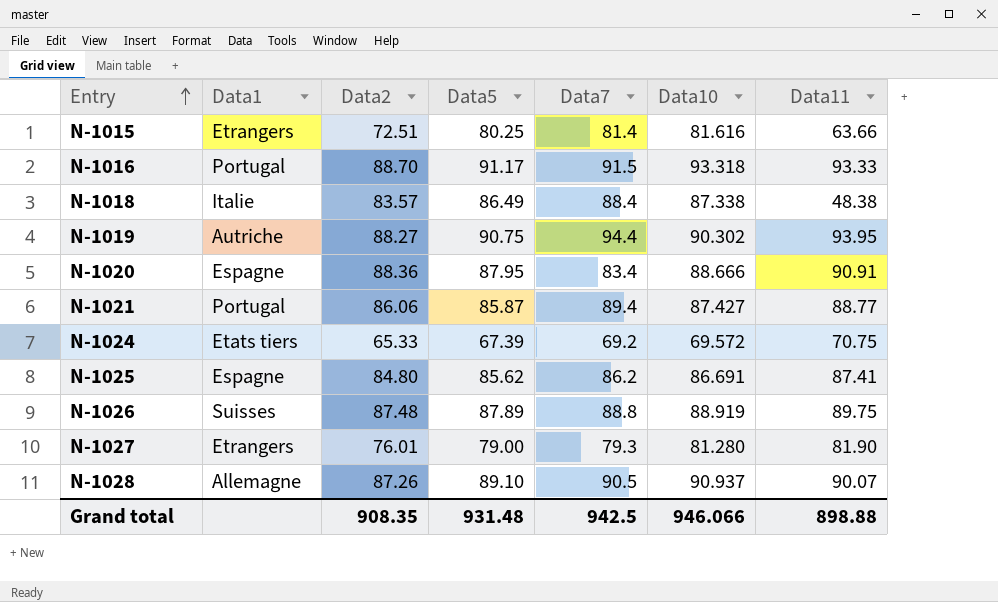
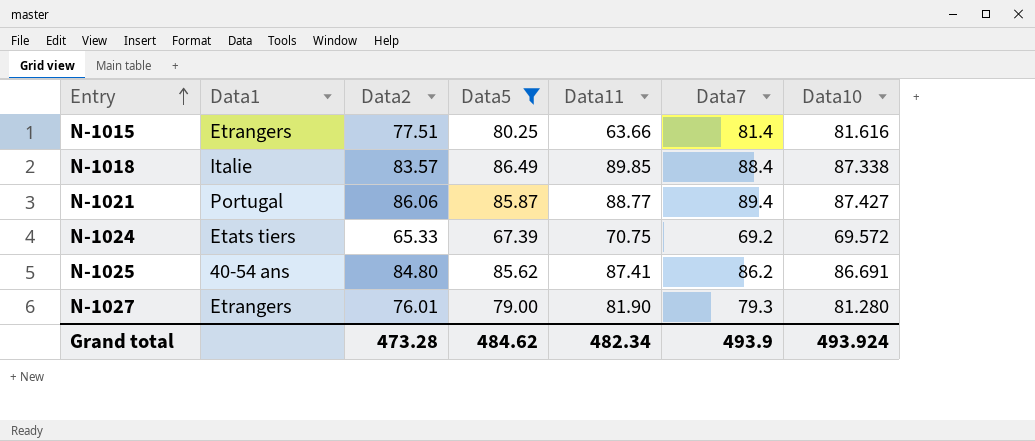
filter: none -> Data5 <= 86.49
column Data11 | position: 7 -> 5
N-1015 | Data2: 72.51 -> 77.51
N-1018 | Data11: 48.38 -> 89.85
N-1025 | Data1: Espagne -> 40-54 ans
Grand total | Data2: 908.35 -> 473.28
Grand total | Data5: 931.48 -> 484.62
Grand total | Data11: 898.88 -> 482.34
Grand total | Data7: 942.5 -> 493.9
Grand total | Data10: 946.066 -> 493.924

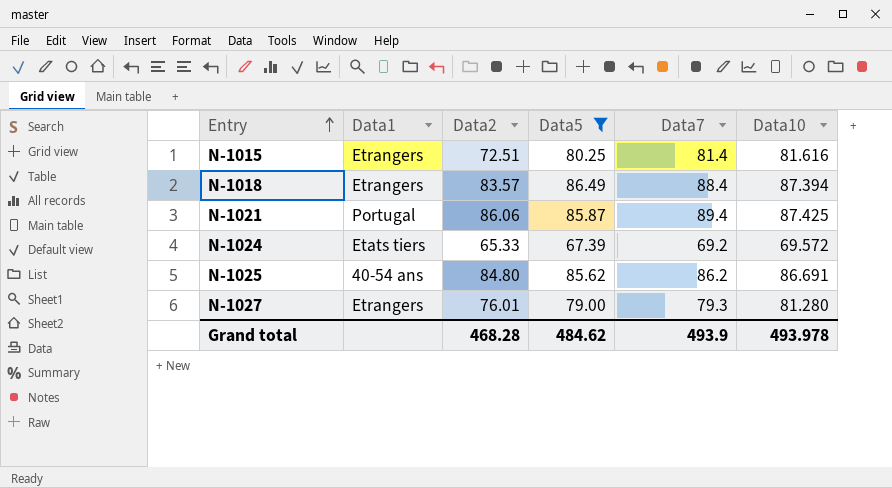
column Data11 | position: 5 -> none
N-1015 | Data2: 77.51 -> 72.51
N-1018 | Data1: Italie -> Etrangers
N-1018 | Data10: 87.338 -> 87.394
N-1021 | Data10: 87.427 -> 87.425
Grand total | Data2: 473.28 -> 468.28
Grand total | Data10: 493.924 -> 493.978

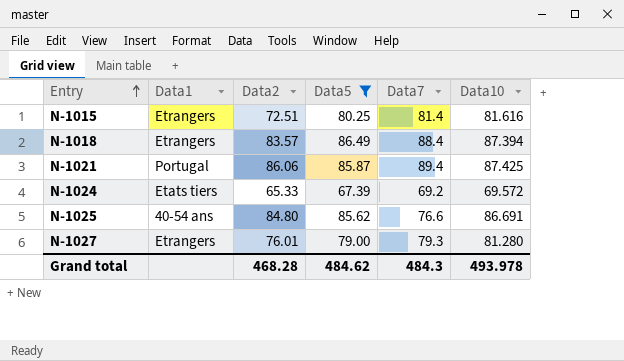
N-1025 | Data7: 86.2 -> 76.6
Grand total | Data7: 493.9 -> 484.3

